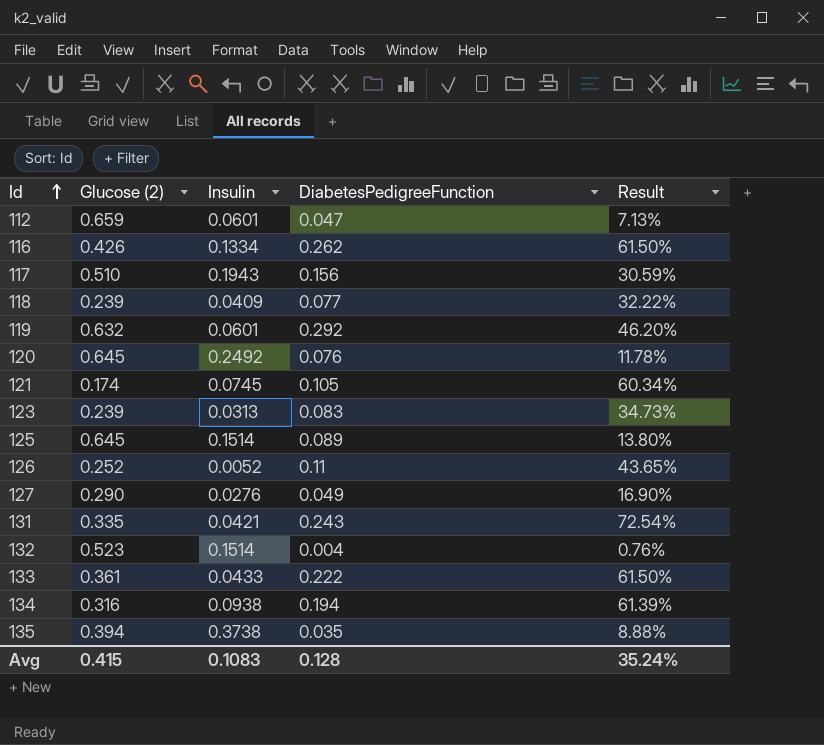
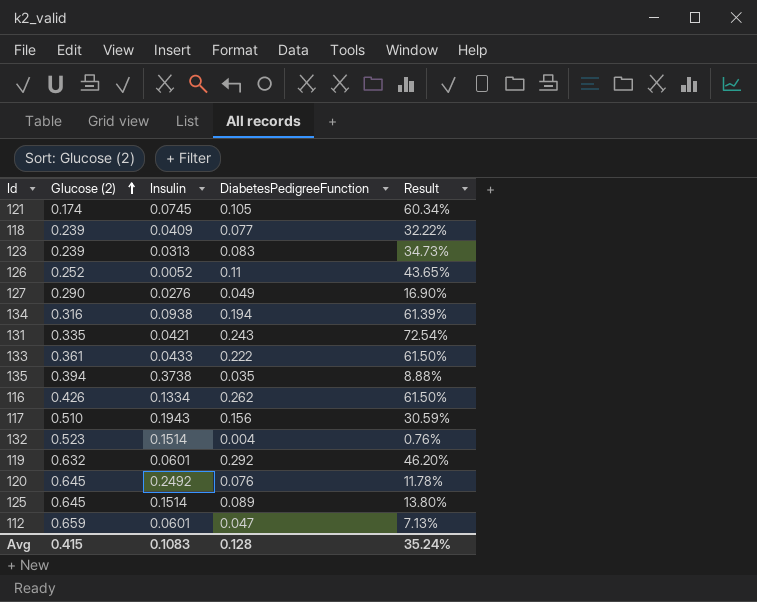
row order: Id ascending -> Glucose (2) ascending

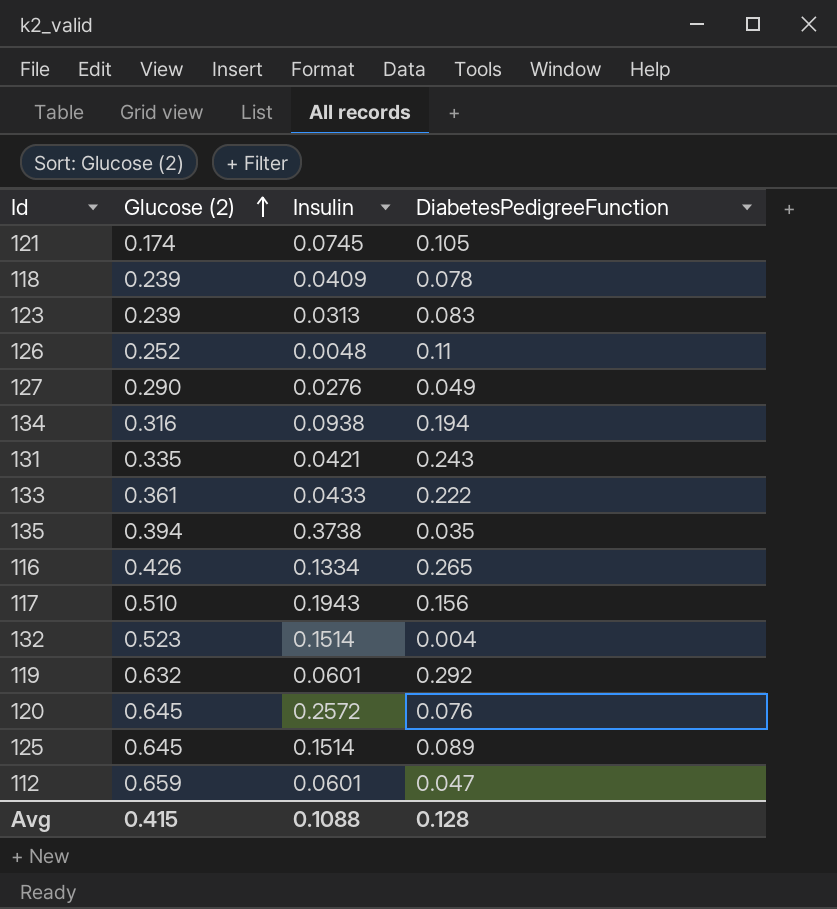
column Result | formula: [DiabetesPedigreeFunction] / [Glucose (2)] -> none
118 | DiabetesPedigreeFunction: 0.077 -> 0.078
126 | Insulin: 0.0052 -> 0.0048
116 | DiabetesPedigreeFunction: 0.262 -> 0.265
120 | Insulin: 0.2492 -> 0.2572
Avg | Insulin: 0.1083 -> 0.1088

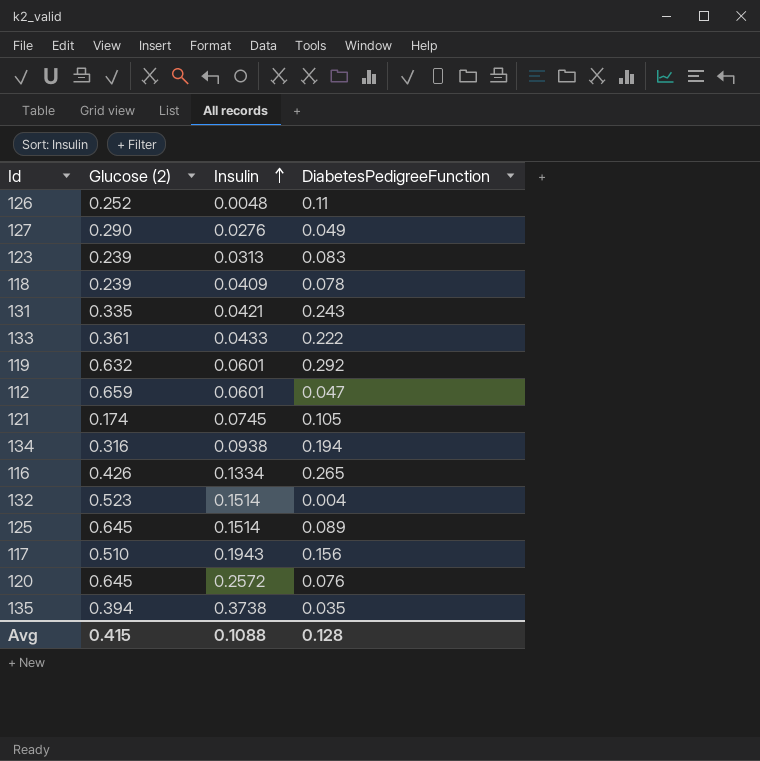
row order: Glucose (2) ascending -> Insulin ascending

